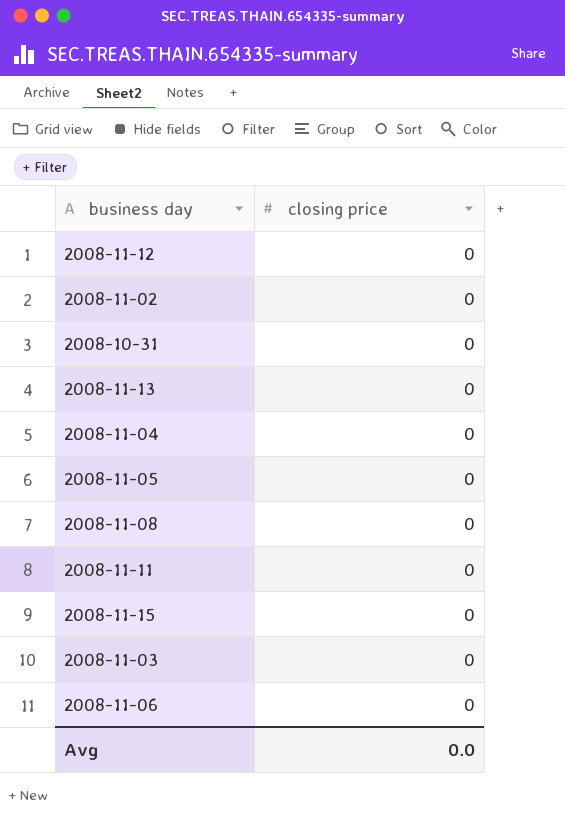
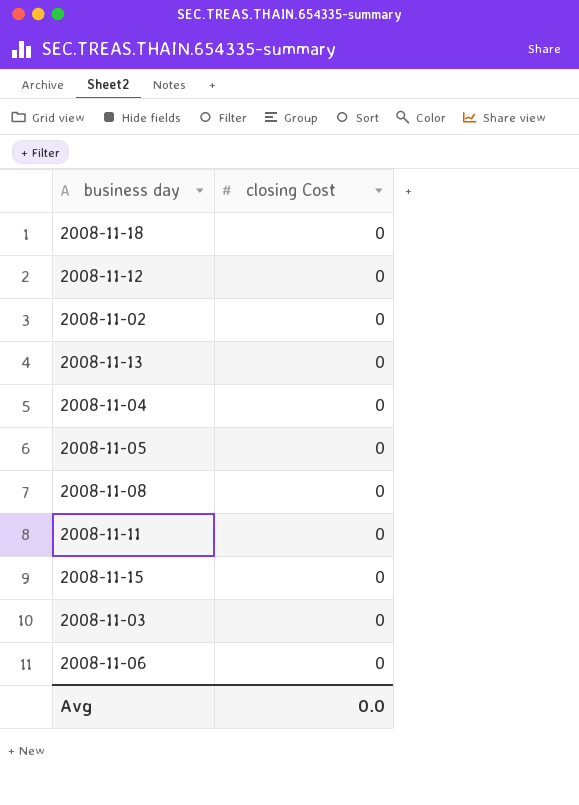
column name: closing price -> closing Cost
row 2008-10-31: 0 -> none
row 2008-11-18: none -> 0

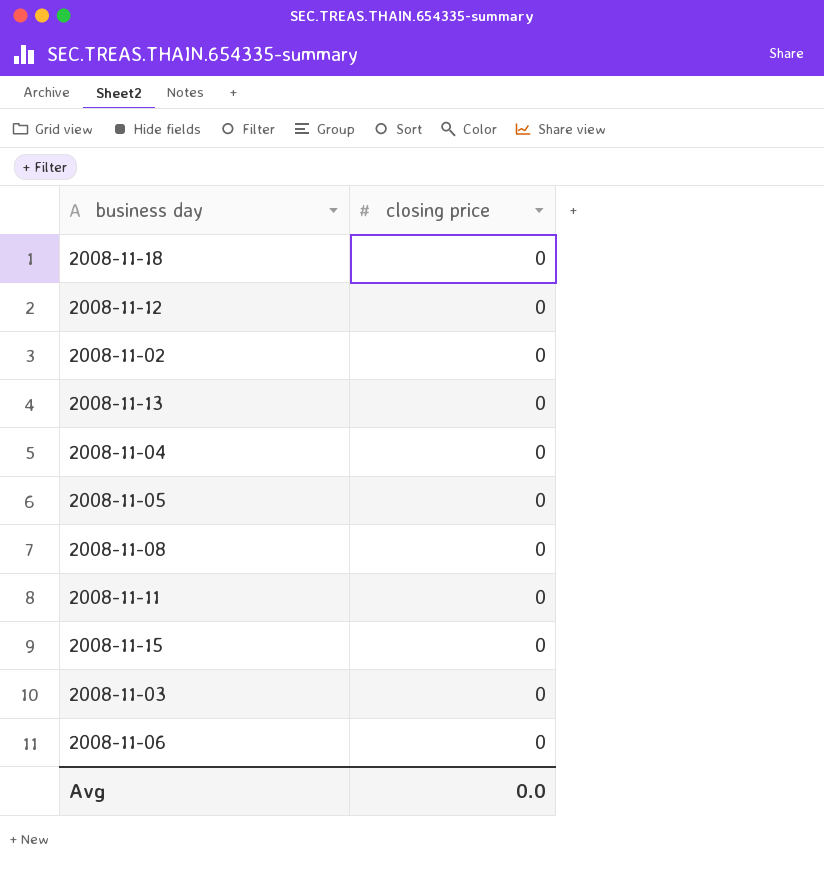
column name: closing Cost -> closing price

